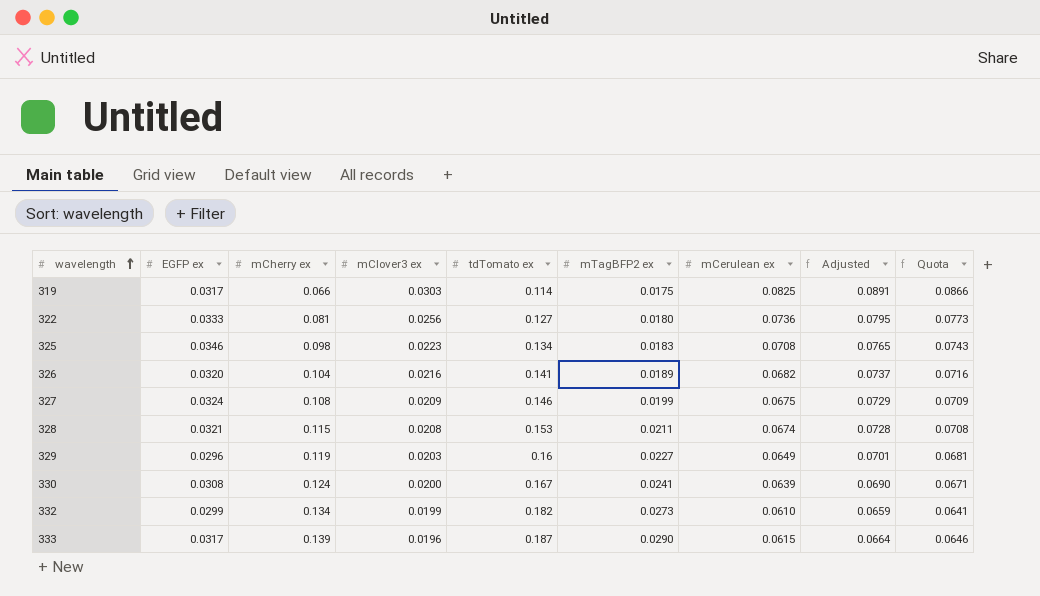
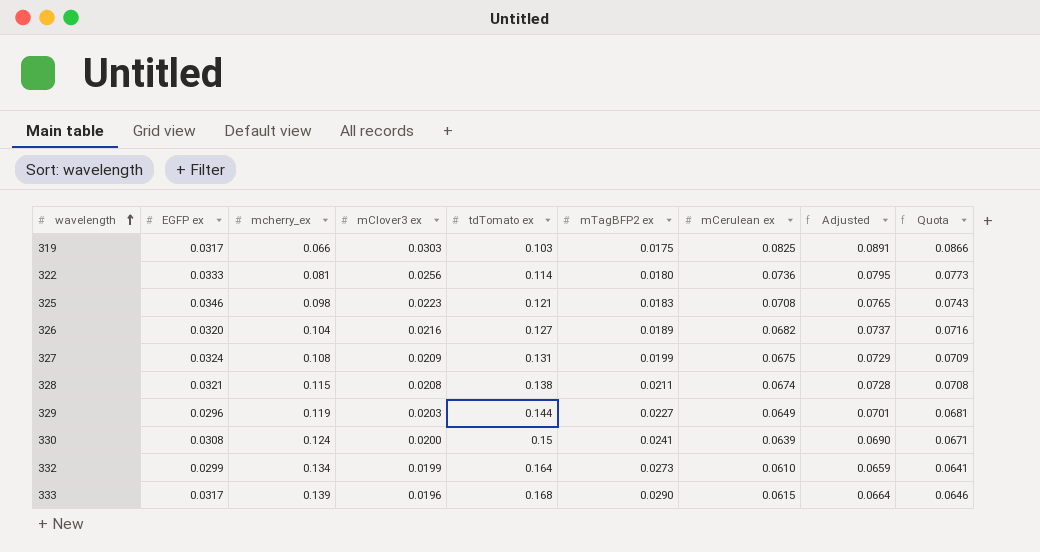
column name: mCherry ex -> mcherry_ex
319 | tdTomato ex: 0.114 -> 0.103
322 | tdTomato ex: 0.127 -> 0.114
325 | tdTomato ex: 0.134 -> 0.121
326 | tdTomato ex: 0.141 -> 0.127
327 | tdTomato ex: 0.146 -> 0.131
328 | tdTomato ex: 0.153 -> 0.138
329 | tdTomato ex: 0.16 -> 0.144
330 | tdTomato ex: 0.167 -> 0.15
332 | tdTomato ex: 0.182 -> 0.164
333 | tdTomato ex: 0.187 -> 0.168

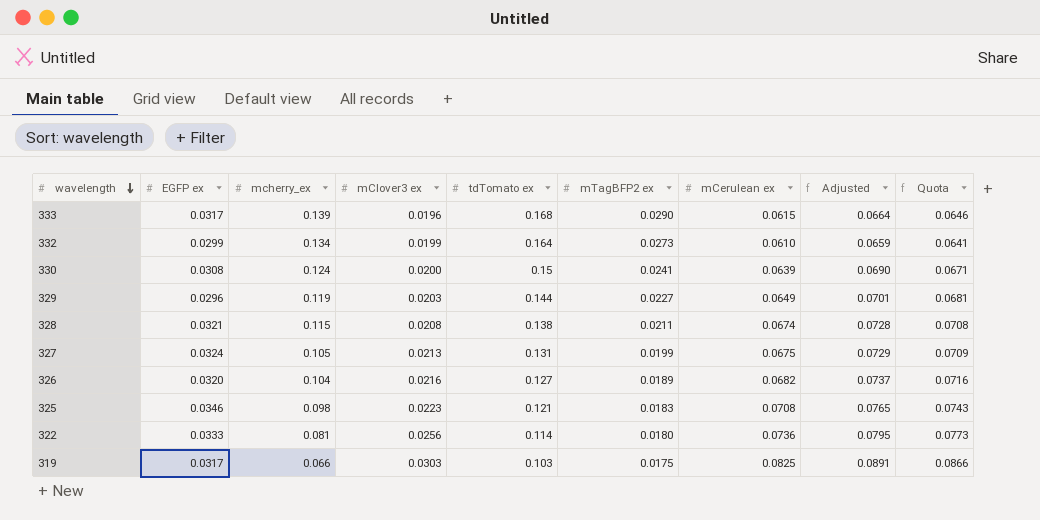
row order: wavelength ascending -> wavelength descending
327 | mcherry_ex: 0.108 -> 0.105
327 | mClover3 ex: 0.0209 -> 0.0213

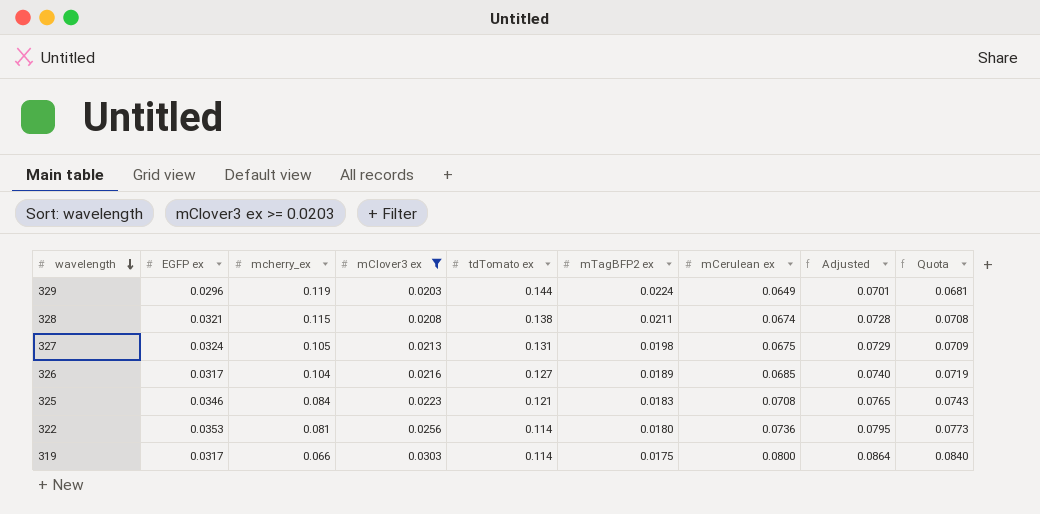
filter: none -> mClover3 ex >= 0.0203
329 | mTagBFP2 ex: 0.0227 -> 0.0224
327 | mTagBFP2 ex: 0.0199 -> 0.0198
326 | EGFP ex: 0.0320 -> 0.0317
326 | mCerulean ex: 0.0682 -> 0.0685
326 | Adjusted: 0.0737 -> 0.0740
326 | Quota: 0.0716 -> 0.0719
325 | mcherry_ex: 0.098 -> 0.084
322 | EGFP ex: 0.0333 -> 0.0353
319 | tdTomato ex: 0.103 -> 0.114
319 | mCerulean ex: 0.0825 -> 0.0800
319 | Adjusted: 0.0891 -> 0.0864
319 | Quota: 0.0866 -> 0.0840

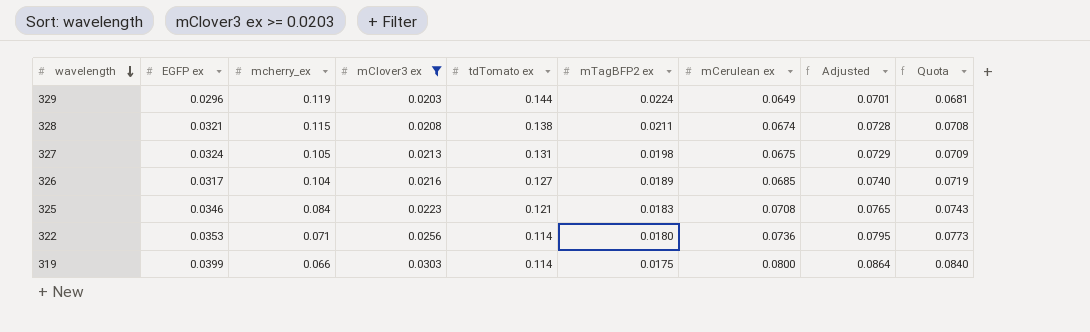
322 | mcherry_ex: 0.081 -> 0.071
319 | EGFP ex: 0.0317 -> 0.0399

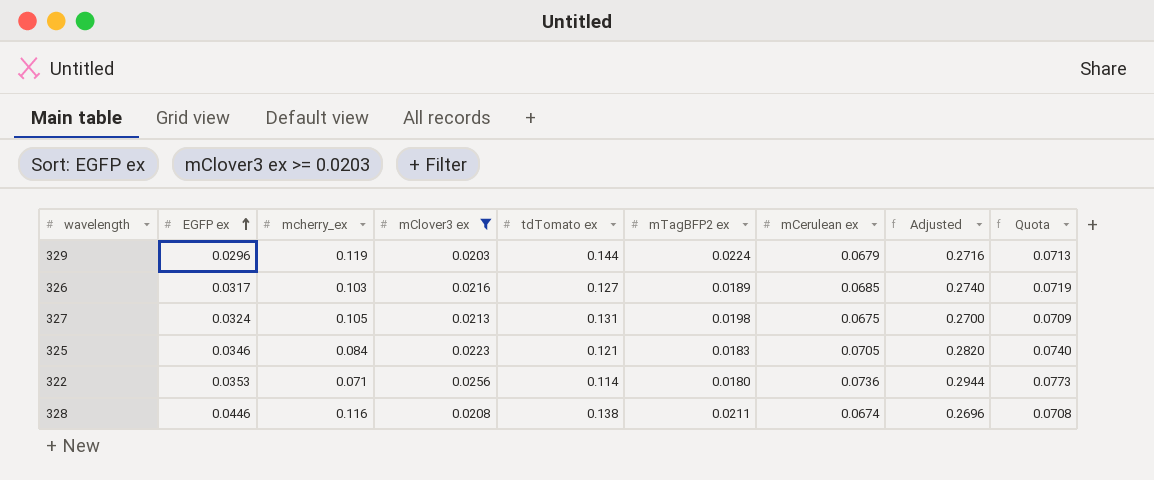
row order: wavelength descending -> EGFP ex ascending
column Adjusted | formula: [mCerulean ex] * 1.08 -> [mCerulean ex] * 4
row 319: 0.0399 | 0.066 | 0.0303 | 0.114 | 0.0175 | 0.0800 | 0.0864 | 0.0840 -> none
329 | mCerulean ex: 0.0649 -> 0.0679
329 | Quota: 0.0681 -> 0.0713
326 | mcherry_ex: 0.104 -> 0.103
325 | mCerulean ex: 0.0708 -> 0.0705
325 | Quota: 0.0743 -> 0.0740
328 | EGFP ex: 0.0321 -> 0.0446
328 | mcherry_ex: 0.115 -> 0.116

